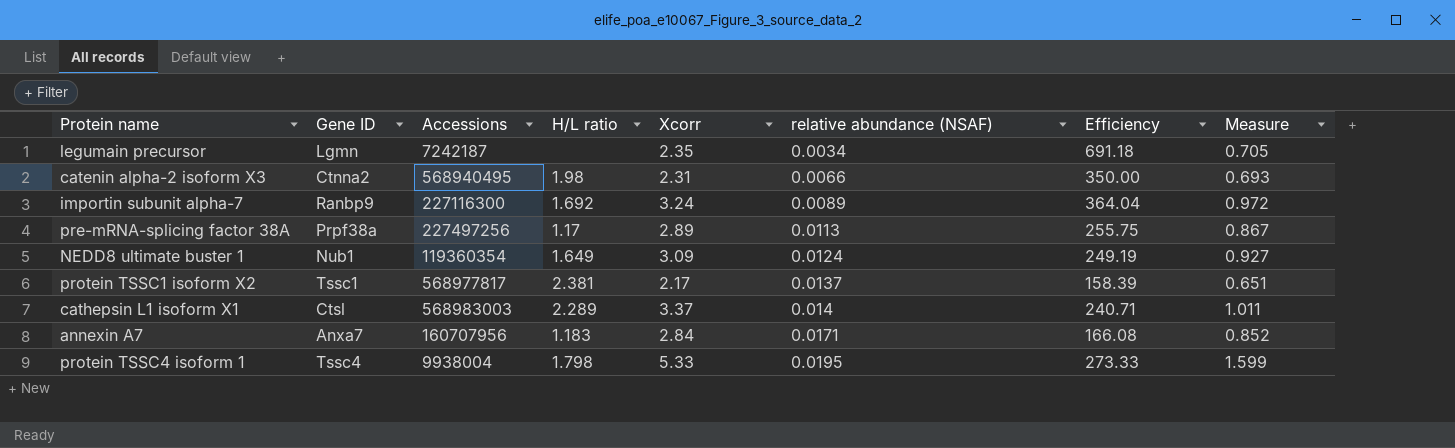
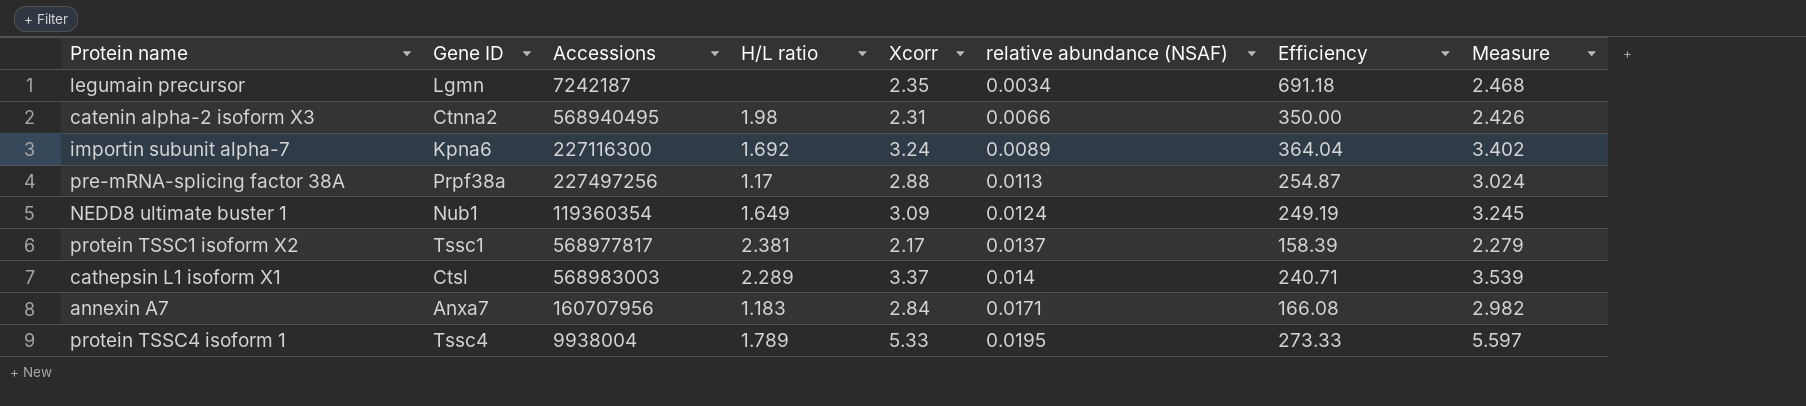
column Measure | formula: [Xcorr] * 0.3 -> [Xcorr] * 1.05
importin subunit alpha-7 | Gene ID: Ranbp9 -> Kpna6
pre-mRNA-splicing factor 38A | Xcorr: 2.89 -> 2.88
pre-mRNA-splicing factor 38A | Efficiency: 255.75 -> 254.87
protein TSSC4 isoform 1 | H/L ratio: 1.798 -> 1.789

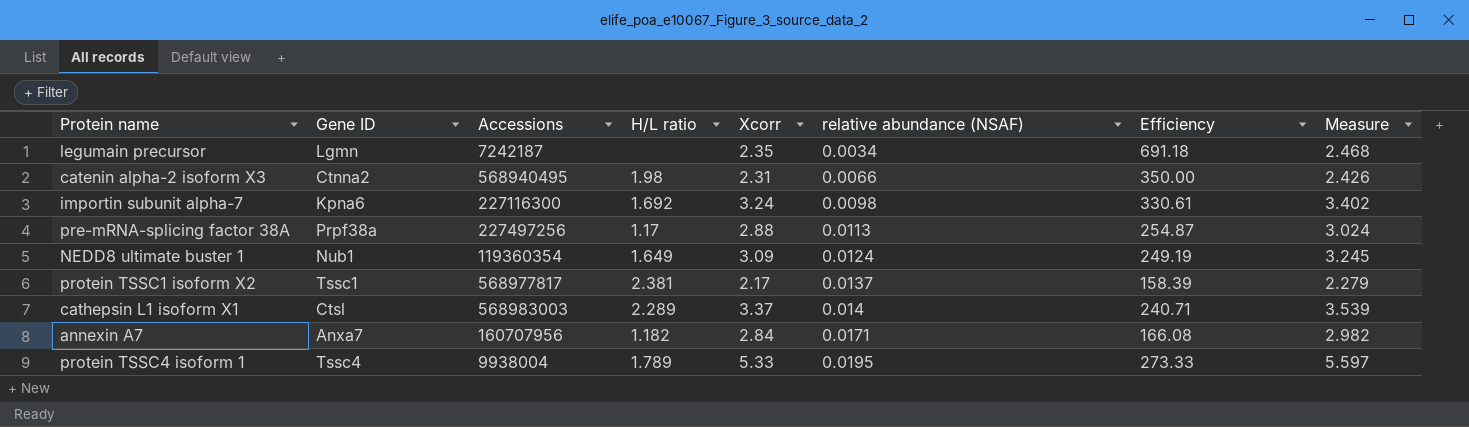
importin subunit alpha-7 | relative abundance (NSAF): 0.0089 -> 0.0098
importin subunit alpha-7 | Efficiency: 364.04 -> 330.61
annexin A7 | H/L ratio: 1.183 -> 1.182

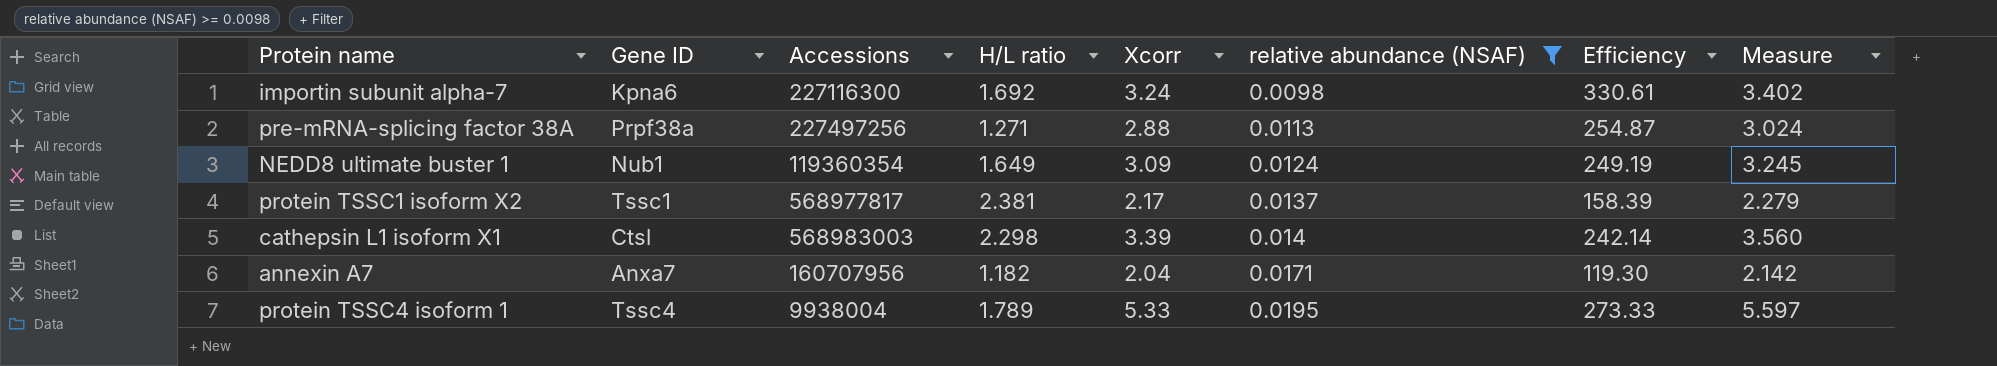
filter: none -> relative abundance (NSAF) >= 0.0098
pre-mRNA-splicing factor 38A | H/L ratio: 1.17 -> 1.271
cathepsin L1 isoform X1 | H/L ratio: 2.289 -> 2.298
cathepsin L1 isoform X1 | Xcorr: 3.37 -> 3.39
cathepsin L1 isoform X1 | Efficiency: 240.71 -> 242.14
cathepsin L1 isoform X1 | Measure: 3.539 -> 3.560
annexin A7 | Xcorr: 2.84 -> 2.04
annexin A7 | Efficiency: 166.08 -> 119.30
annexin A7 | Measure: 2.982 -> 2.142

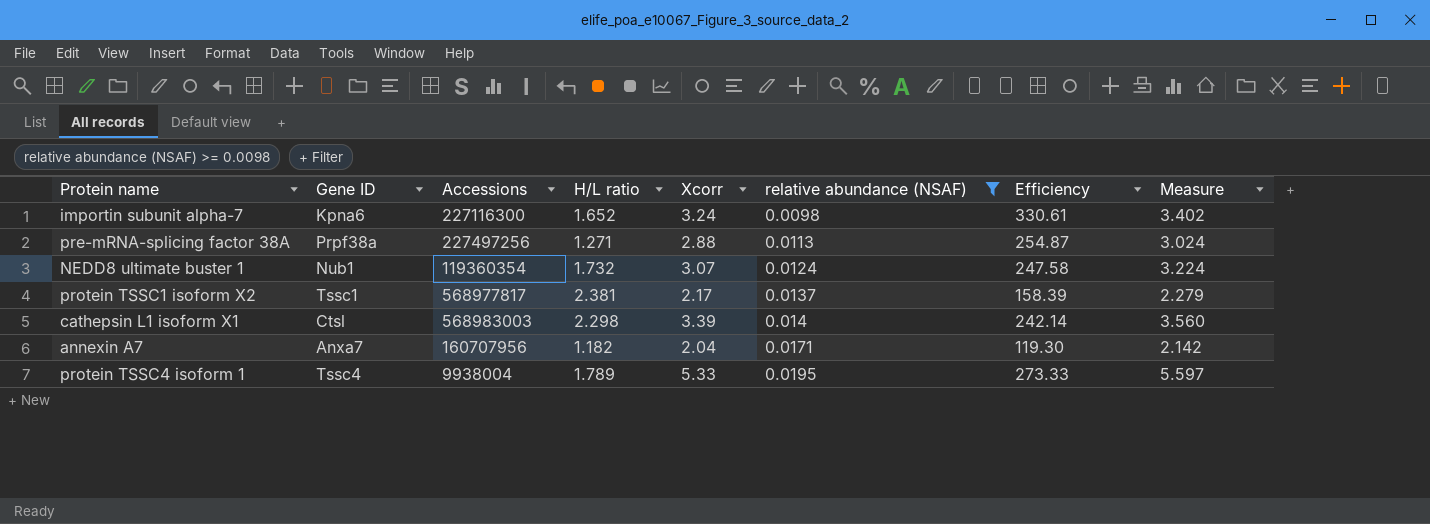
importin subunit alpha-7 | H/L ratio: 1.692 -> 1.652
NEDD8 ultimate buster 1 | H/L ratio: 1.649 -> 1.732
NEDD8 ultimate buster 1 | Xcorr: 3.09 -> 3.07
NEDD8 ultimate buster 1 | Efficiency: 249.19 -> 247.58
NEDD8 ultimate buster 1 | Measure: 3.245 -> 3.224

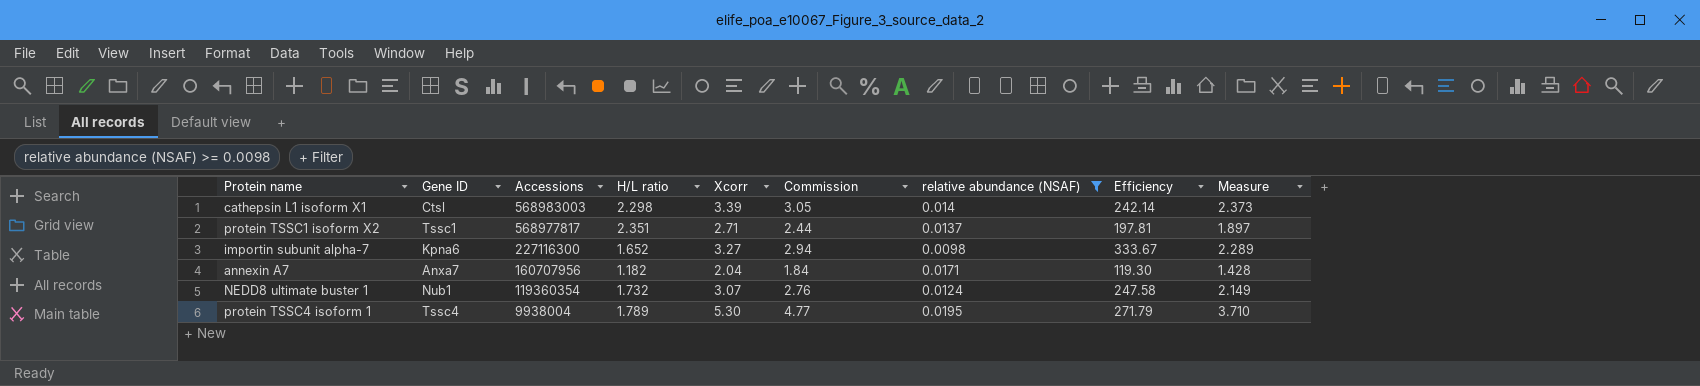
row order: relative abundance (NSAF) ascending -> Accessions descending
column Commission | formula: none -> [Xcorr] * 0.9
column Measure | formula: [Xcorr] * 1.05 -> [Xcorr] * 0.7
row pre-mRNA-splicing factor 38A: Prpf38a | 227497256 | 1.271 | 2.88 | 0.0113 | 254.87 | 3.024 -> none
protein TSSC1 isoform X2 | H/L ratio: 2.381 -> 2.351
protein TSSC1 isoform X2 | Xcorr: 2.17 -> 2.71
protein TSSC1 isoform X2 | Efficiency: 158.39 -> 197.81
importin subunit alpha-7 | Xcorr: 3.24 -> 3.27
importin subunit alpha-7 | Efficiency: 330.61 -> 333.67
protein TSSC4 isoform 1 | Xcorr: 5.33 -> 5.30
protein TSSC4 isoform 1 | Efficiency: 273.33 -> 271.79

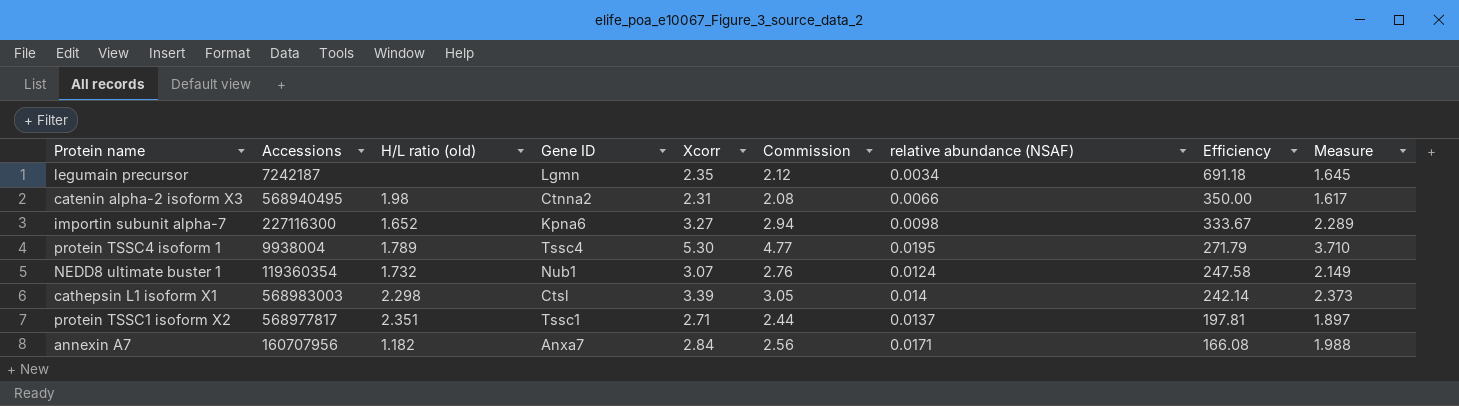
filter: relative abundance (NSAF) >= 0.0098 -> none
row order: Accessions descending -> Efficiency descending
column name: H/L ratio -> H/L ratio (old)
column Gene ID | position: 2 -> 4
annexin A7 | Xcorr: 2.04 -> 2.84
annexin A7 | Commission: 1.84 -> 2.56
annexin A7 | Efficiency: 119.30 -> 166.08
annexin A7 | Measure: 1.428 -> 1.988

